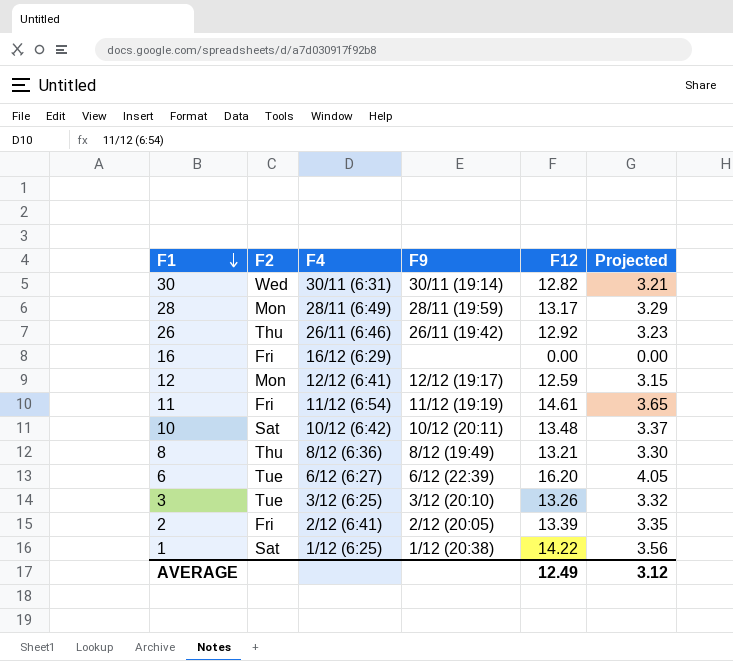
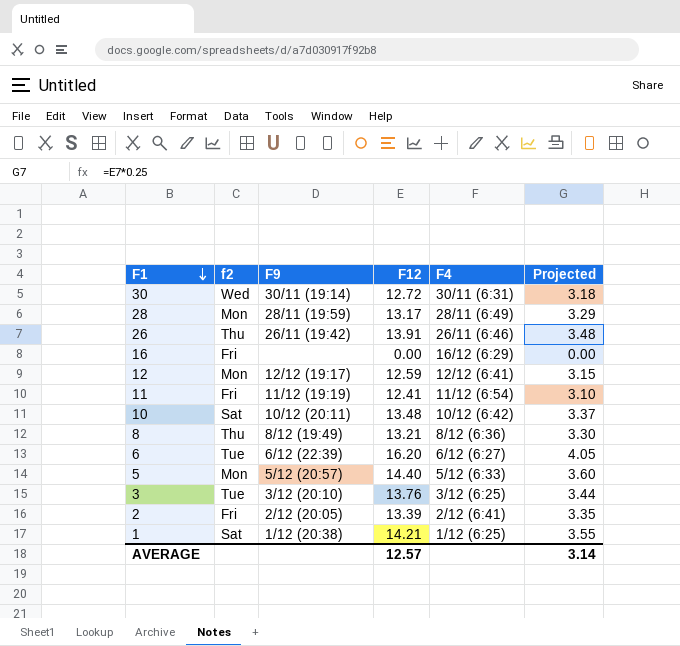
column name: F2 -> f2
column F4 | position: 3 -> 5
30 | F12: 12.82 -> 12.72
30 | Projected: 3.21 -> 3.18
26 | F12: 12.92 -> 13.91
26 | Projected: 3.23 -> 3.48
11 | F12: 14.61 -> 12.41
11 | Projected: 3.65 -> 3.10
row 5: none -> Mon | 5/12 (20:57) | 14.40 | 5/12 (6:33) | 3.60
3 | F12: 13.26 -> 13.76
3 | Projected: 3.32 -> 3.44
1 | F12: 14.22 -> 14.21
1 | Projected: 3.56 -> 3.55
AVERAGE | F12: 12.49 -> 12.57
AVERAGE | Projected: 3.12 -> 3.14

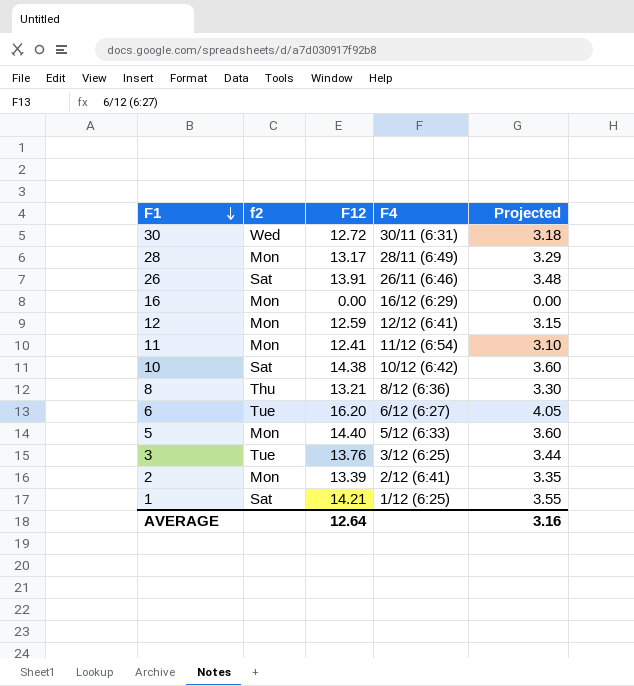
column F9 | position: 3 -> none
26 | f2: Thu -> Sat
16 | f2: Fri -> Mon
11 | f2: Fri -> Mon
10 | F12: 13.48 -> 14.38
10 | Projected: 3.37 -> 3.60
2 | f2: Fri -> Mon
AVERAGE | F12: 12.57 -> 12.64
AVERAGE | Projected: 3.14 -> 3.16

